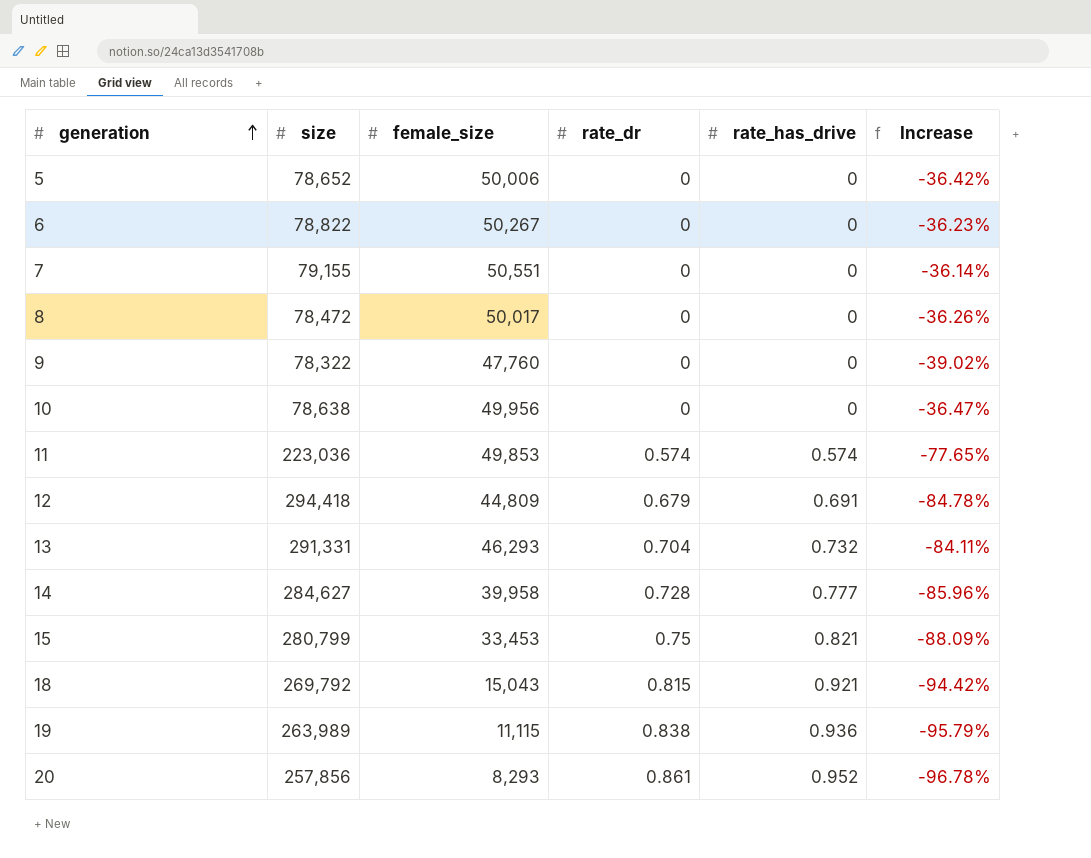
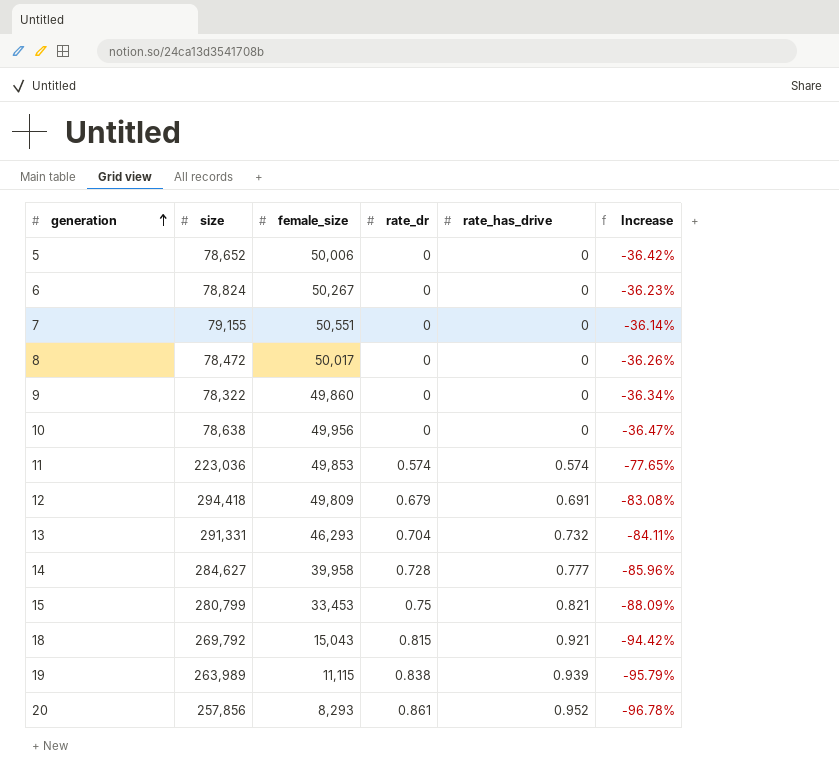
6 | size: 78,822 -> 78,824
9 | female_size: 47,760 -> 49,860
9 | Increase: -39.02% -> -36.34%
12 | female_size: 44,809 -> 49,809
12 | Increase: -84.78% -> -83.08%
19 | rate_has_drive: 0.936 -> 0.939

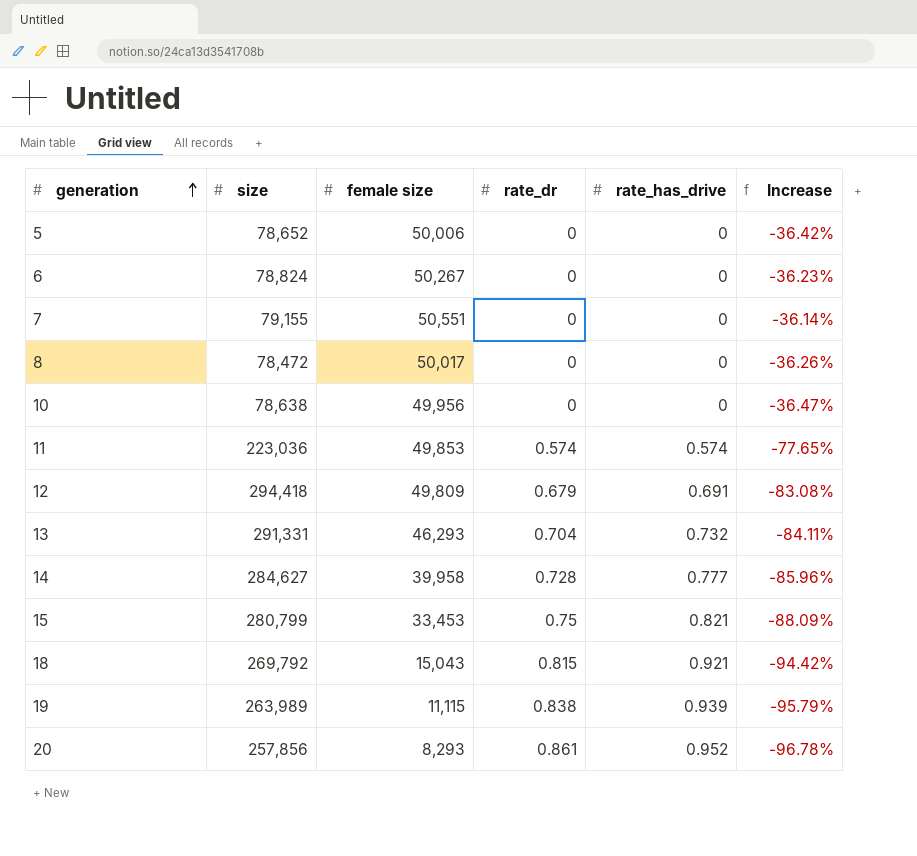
column name: female_size -> female size
row 9: 78,322 | 49,860 | 0 | 0 | -36.34% -> none

